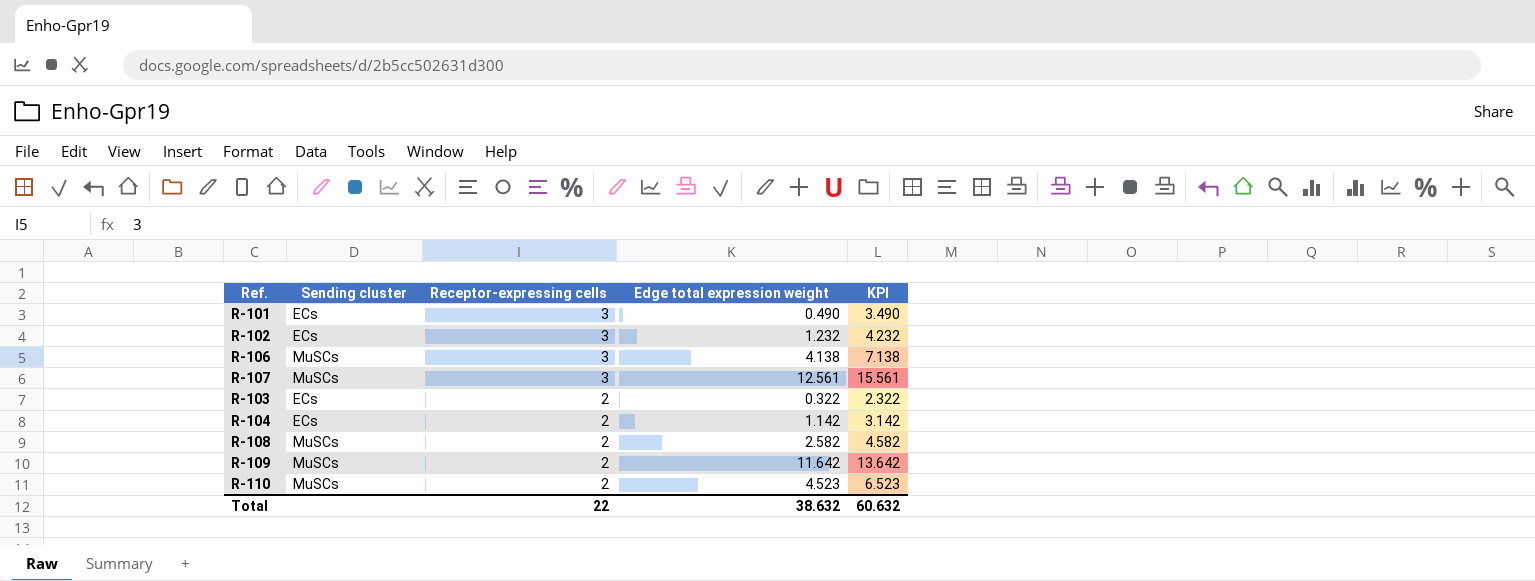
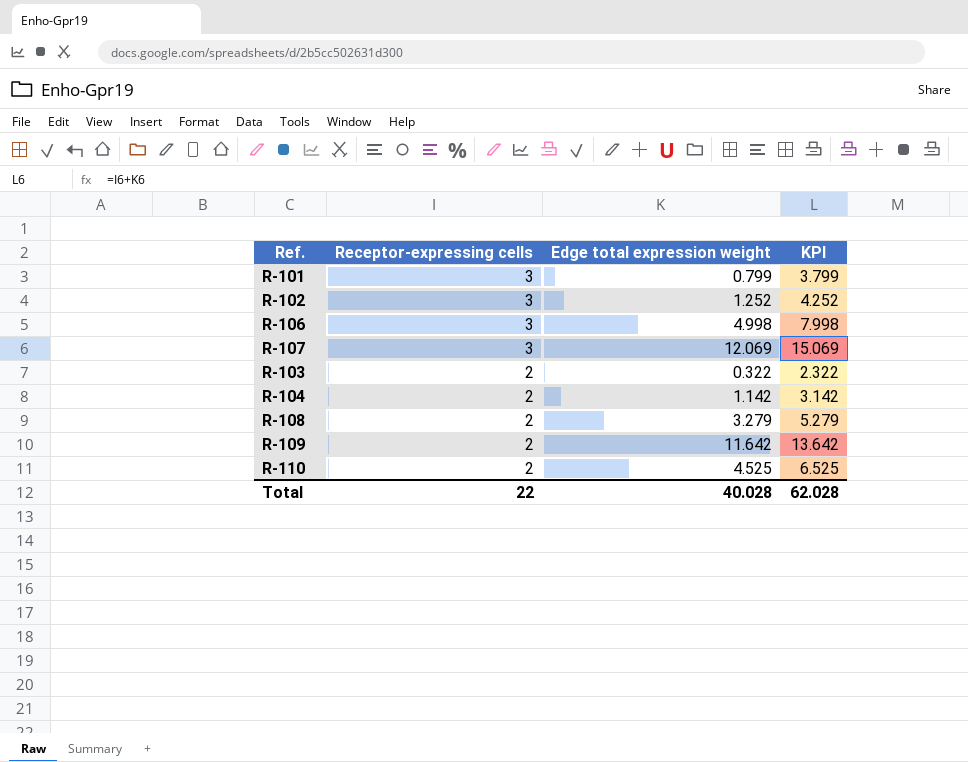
column Sending cluster | position: 2 -> none
R-101 | Edge total expression weight: 0.490 -> 0.799
R-101 | KPI: 3.490 -> 3.799
R-102 | Edge total expression weight: 1.232 -> 1.252
R-102 | KPI: 4.232 -> 4.252
R-106 | Edge total expression weight: 4.138 -> 4.998
R-106 | KPI: 7.138 -> 7.998
R-107 | Edge total expression weight: 12.561 -> 12.069
R-107 | KPI: 15.561 -> 15.069
R-108 | Edge total expression weight: 2.582 -> 3.279
R-108 | KPI: 4.582 -> 5.279
R-110 | Edge total expression weight: 4.523 -> 4.525
R-110 | KPI: 6.523 -> 6.525
Total | Edge total expression weight: 38.632 -> 40.028
Total | KPI: 60.632 -> 62.028

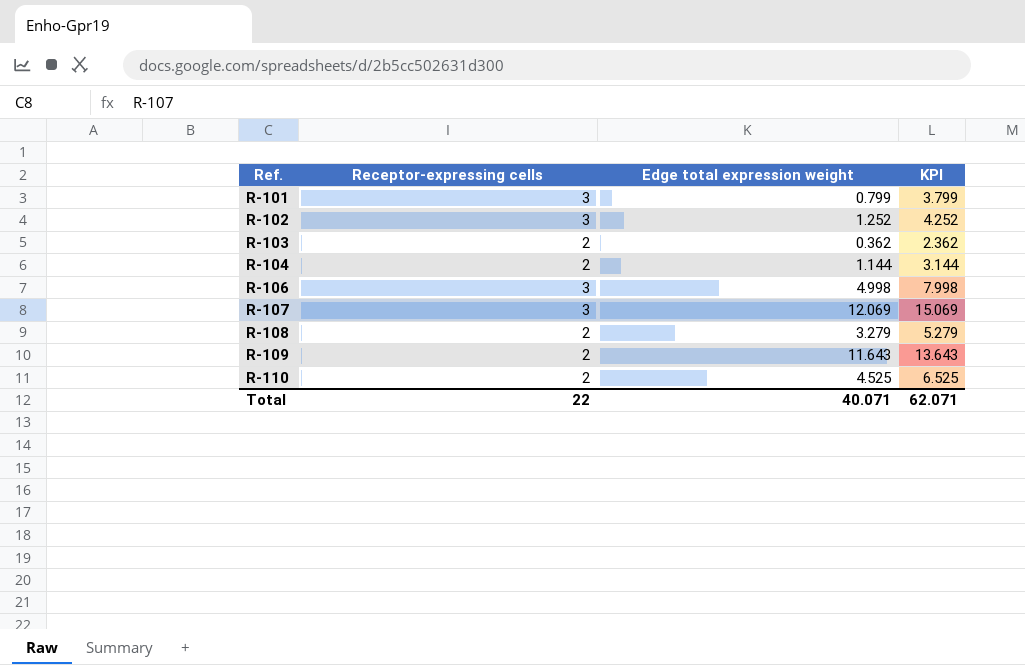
row order: Receptor-expressing cells descending -> Ref. ascending
R-103 | Edge total expression weight: 0.322 -> 0.362
R-103 | KPI: 2.322 -> 2.362
R-104 | Edge total expression weight: 1.142 -> 1.144
R-104 | KPI: 3.142 -> 3.144
R-109 | Edge total expression weight: 11.642 -> 11.643
R-109 | KPI: 13.642 -> 13.643
Total | Edge total expression weight: 40.028 -> 40.071
Total | KPI: 62.028 -> 62.071

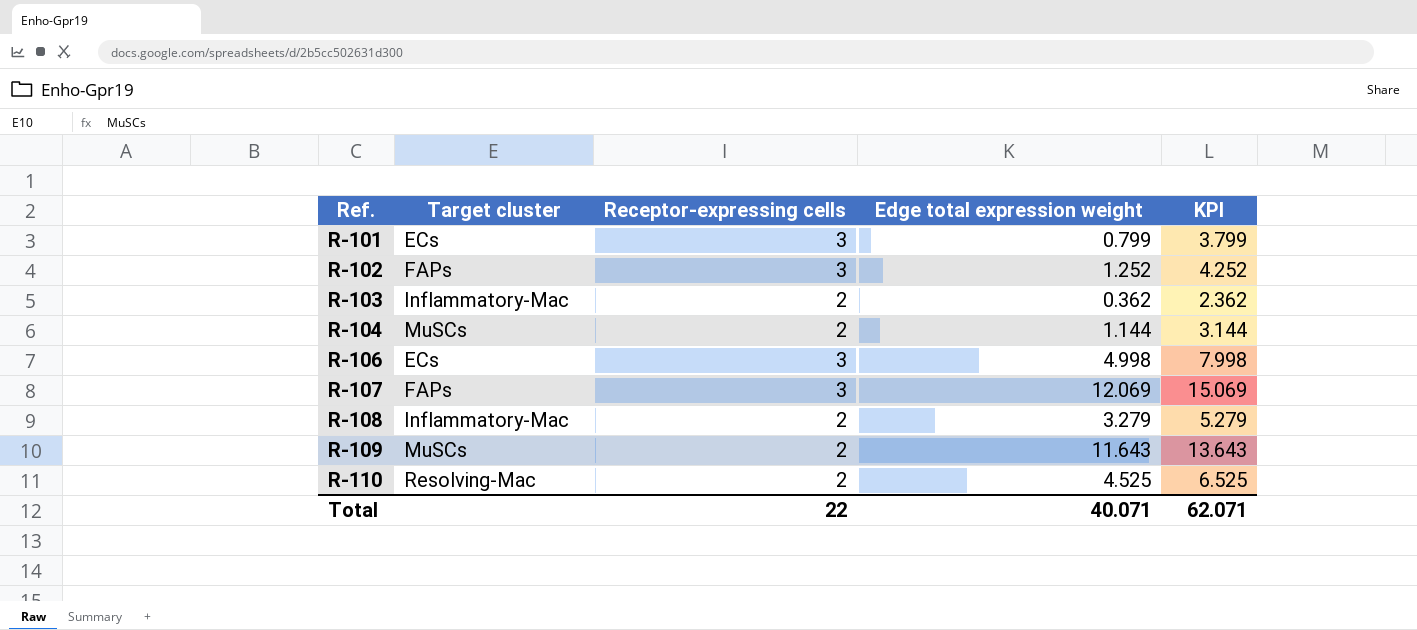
column Target cluster | position: none -> 2

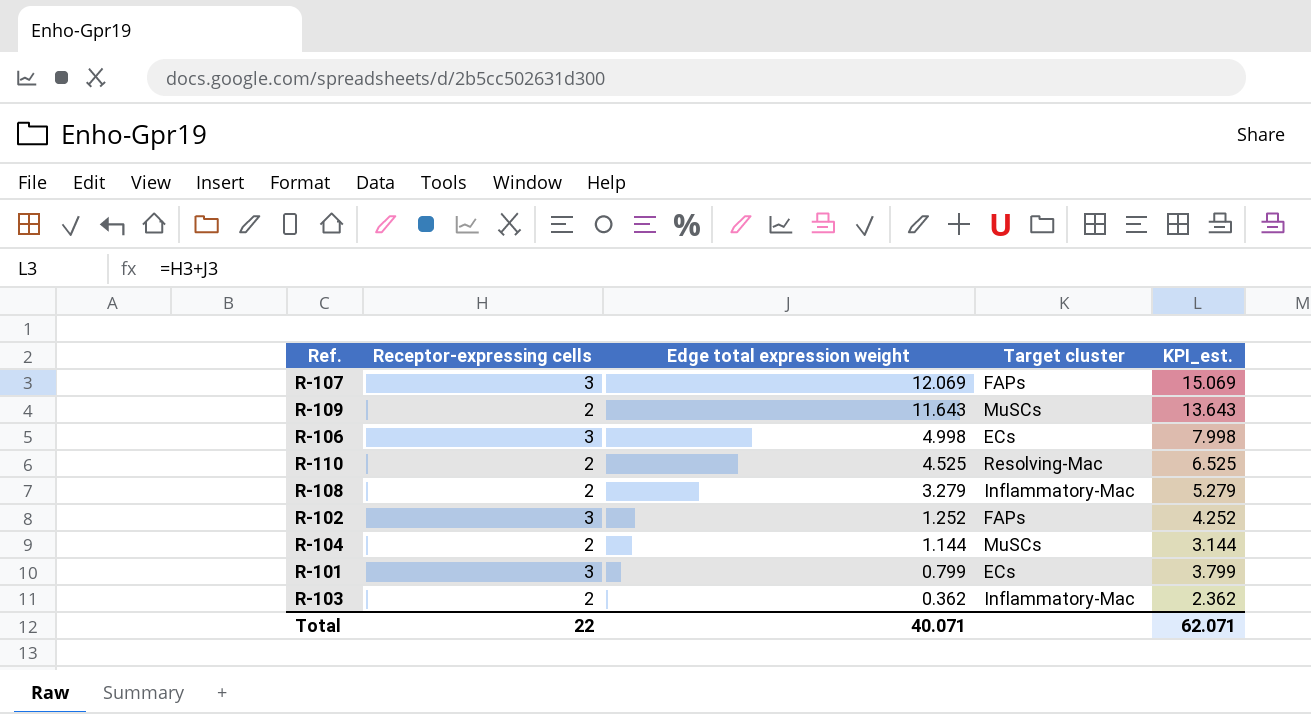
row order: Ref. ascending -> Edge total expression weight descending
column Target cluster | position: 2 -> 4
column name: KPI -> KPI_est.

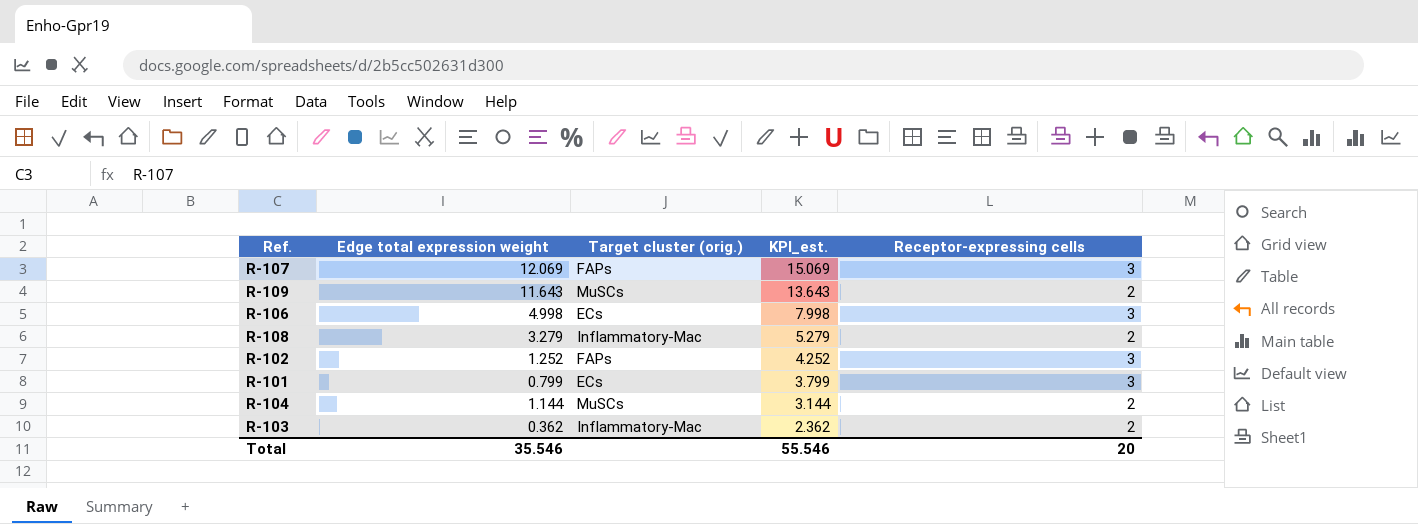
row order: Edge total expression weight descending -> KPI_est. descending
column name: Target cluster -> Target cluster (orig.)
column Receptor-expressing cells | position: 2 -> 5
row R-110: 2 | 4.525 | Resolving-Mac | 6.525 -> none
Total | Edge total expression weight: 40.071 -> 35.546
Total | KPI_est.: 62.071 -> 55.546
Total | Receptor-expressing cells: 22 -> 20

